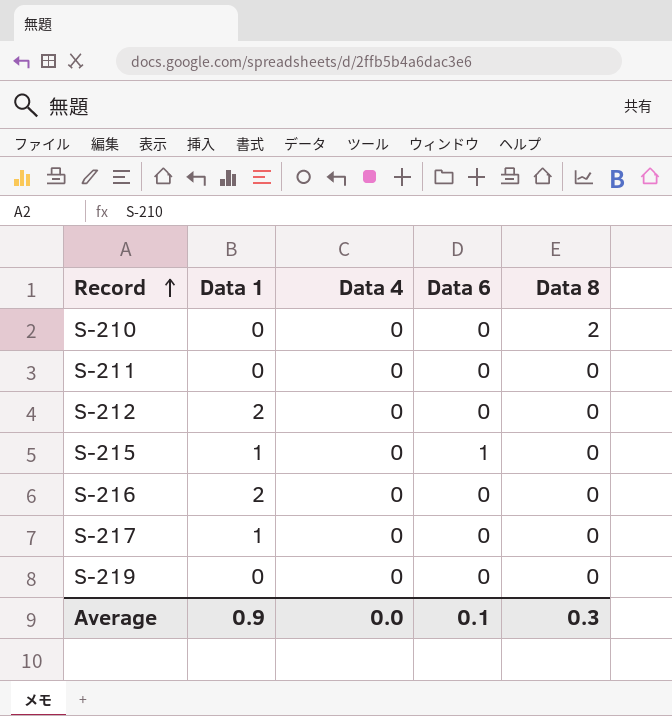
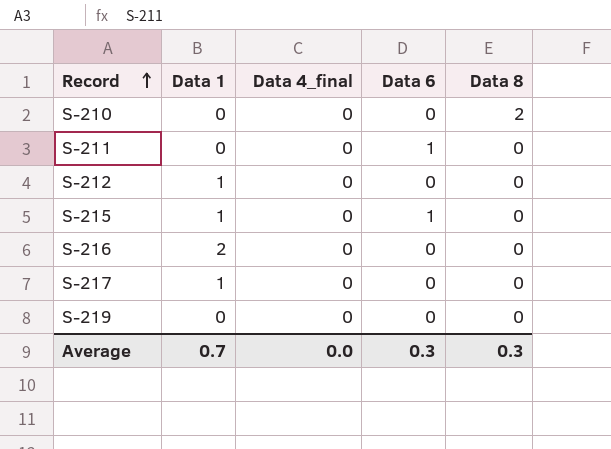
column name: Data 4 -> Data 4_final
S-211 | Data 6: 0 -> 1
S-212 | Data 1: 2 -> 1
Average | Data 1: 0.9 -> 0.7
Average | Data 6: 0.1 -> 0.3

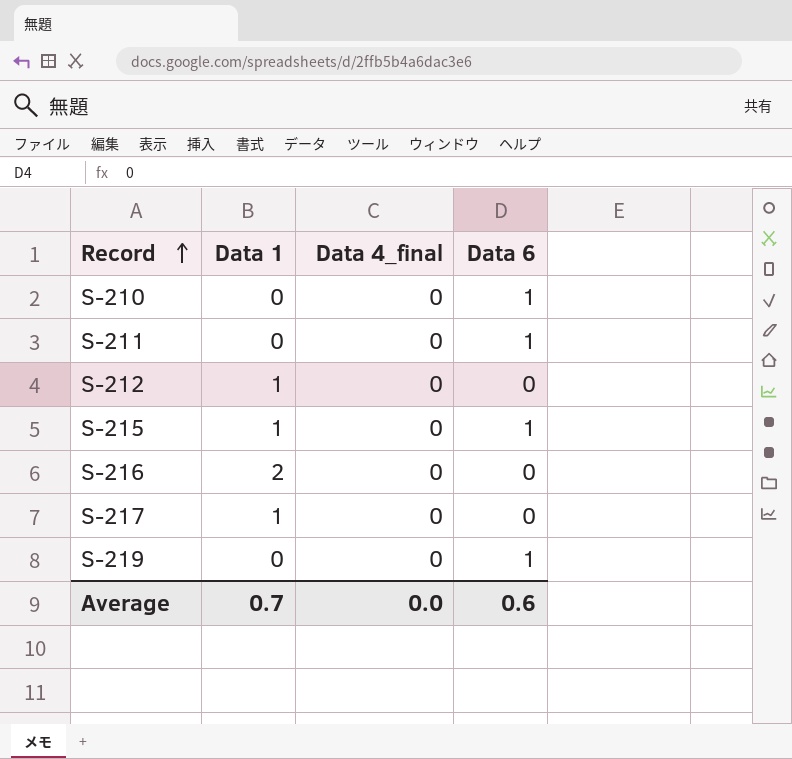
column Data 8 | position: 5 -> none
S-210 | Data 6: 0 -> 1
S-219 | Data 6: 0 -> 1
Average | Data 6: 0.3 -> 0.6

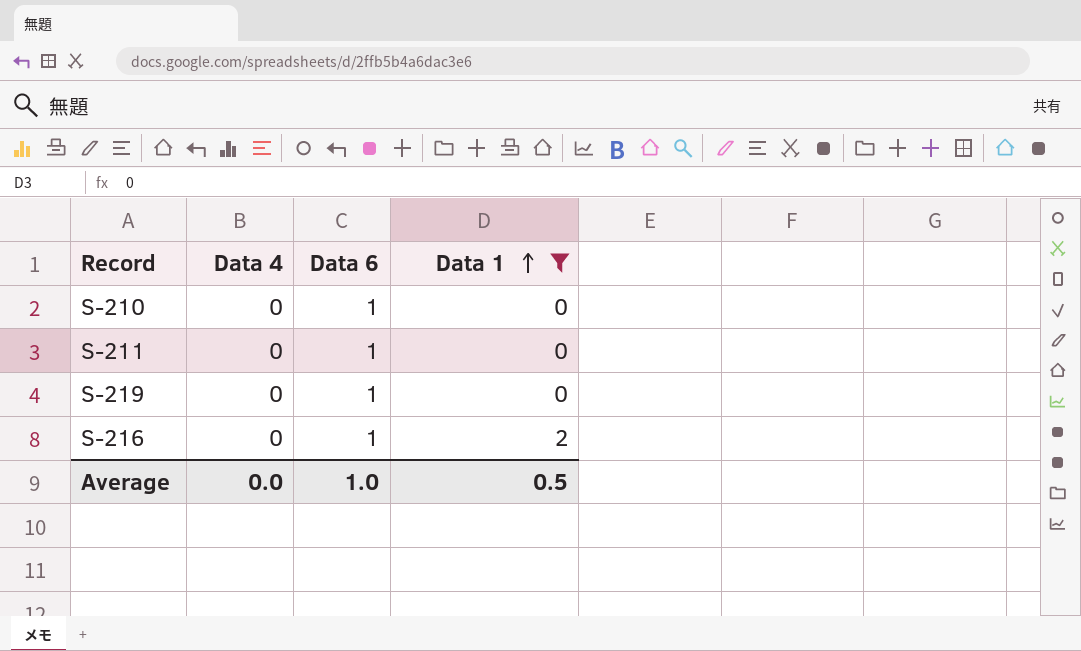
filter: none -> Data 1 != 1
row order: Record ascending -> Data 1 ascending
column name: Data 4_final -> Data 4
column Data 1 | position: 2 -> 4
S-216 | Data 6: 0 -> 1
Average | Data 6: 0.6 -> 1.0
Average | Data 1: 0.7 -> 0.5

